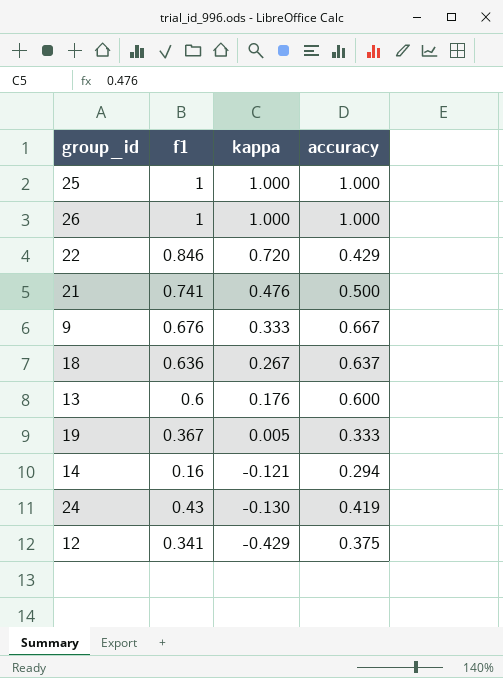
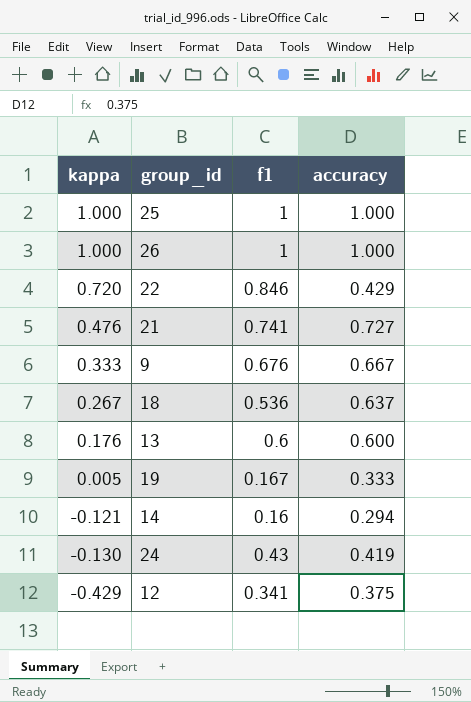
column kappa | position: 3 -> 1
21 | accuracy: 0.500 -> 0.727
18 | f1: 0.636 -> 0.536
19 | f1: 0.367 -> 0.167

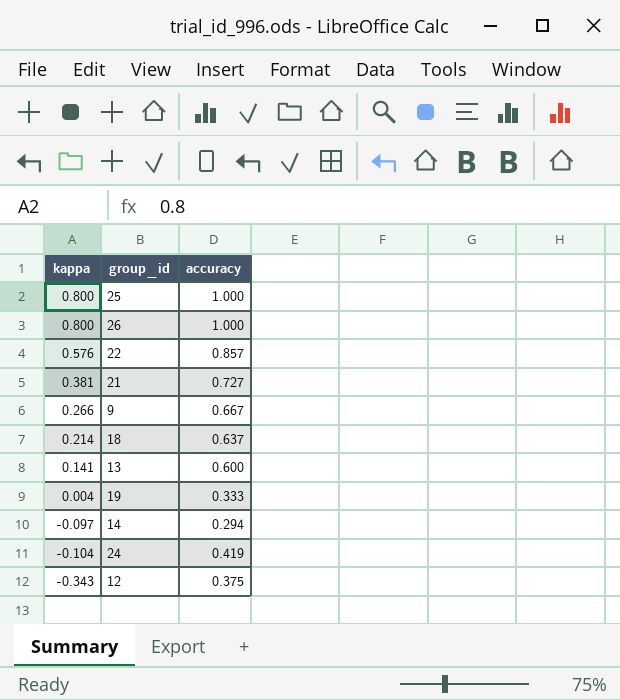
column f1 | position: 3 -> none
25 | kappa: 1.000 -> 0.800
26 | kappa: 1.000 -> 0.800
22 | kappa: 0.720 -> 0.576
22 | accuracy: 0.429 -> 0.857
21 | kappa: 0.476 -> 0.381
9 | kappa: 0.333 -> 0.266
18 | kappa: 0.267 -> 0.214
13 | kappa: 0.176 -> 0.141
19 | kappa: 0.005 -> 0.004
14 | kappa: -0.121 -> -0.097
24 | kappa: -0.130 -> -0.104
12 | kappa: -0.429 -> -0.343

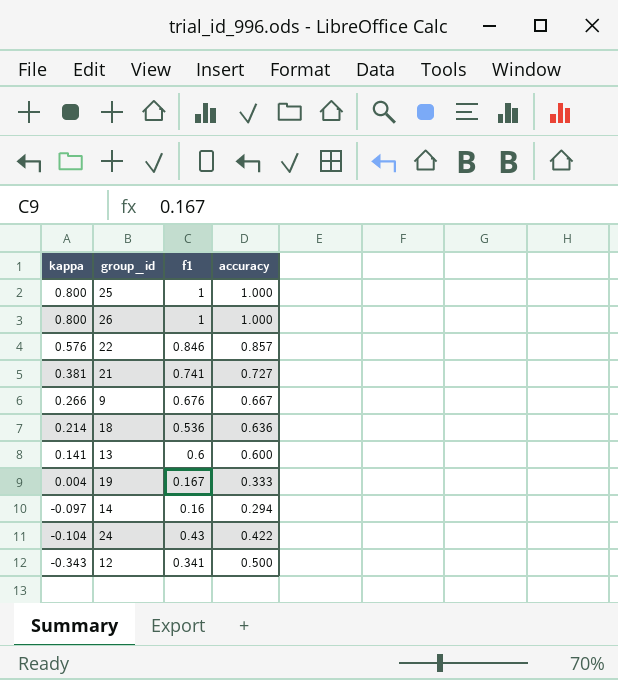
column f1 | position: none -> 3
18 | accuracy: 0.637 -> 0.636
24 | accuracy: 0.419 -> 0.422
12 | accuracy: 0.375 -> 0.500

